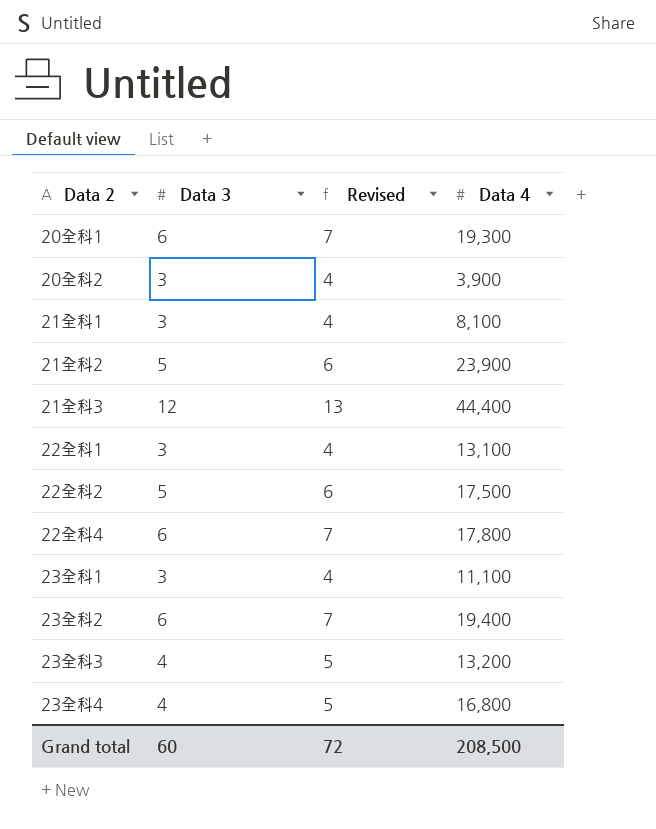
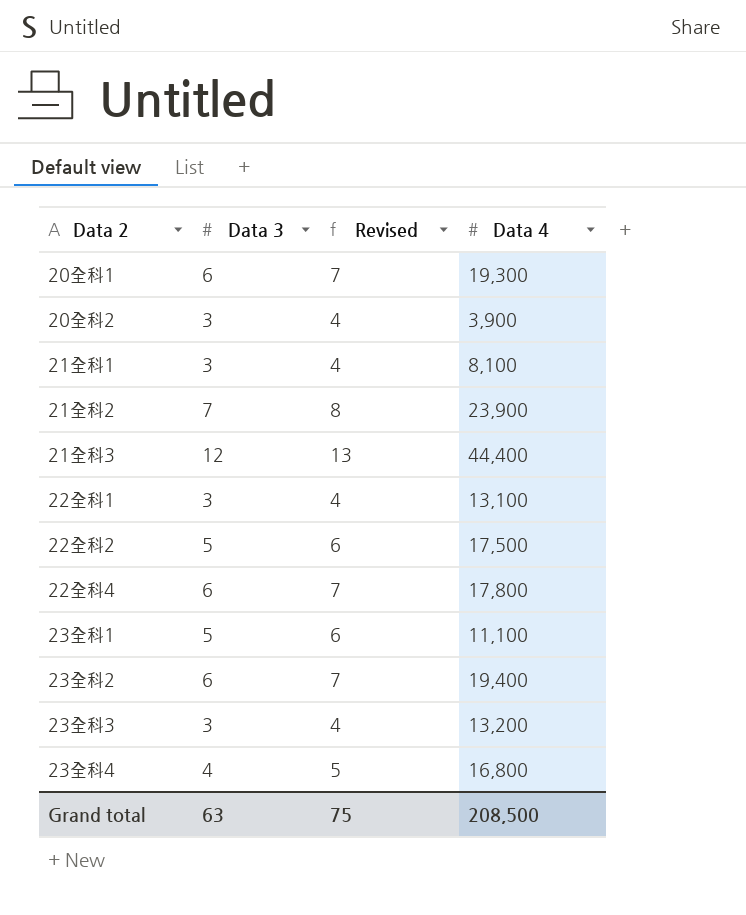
21全科2 | Data 3: 5 -> 7
21全科2 | Revised: 6 -> 8
23全科1 | Data 3: 3 -> 5
23全科1 | Revised: 4 -> 6
23全科3 | Data 3: 4 -> 3
23全科3 | Revised: 5 -> 4
Grand total | Data 3: 60 -> 63
Grand total | Revised: 72 -> 75

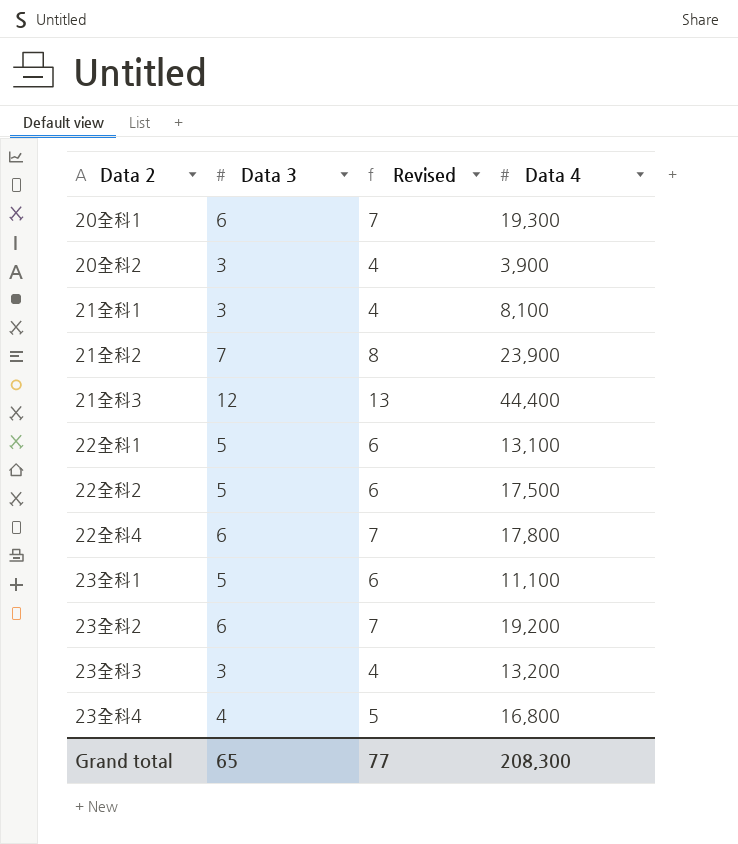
22全科1 | Data 3: 3 -> 5
22全科1 | Revised: 4 -> 6
23全科2 | Data 4: 19,400 -> 19,200
Grand total | Data 3: 63 -> 65
Grand total | Revised: 75 -> 77
Grand total | Data 4: 208,500 -> 208,300

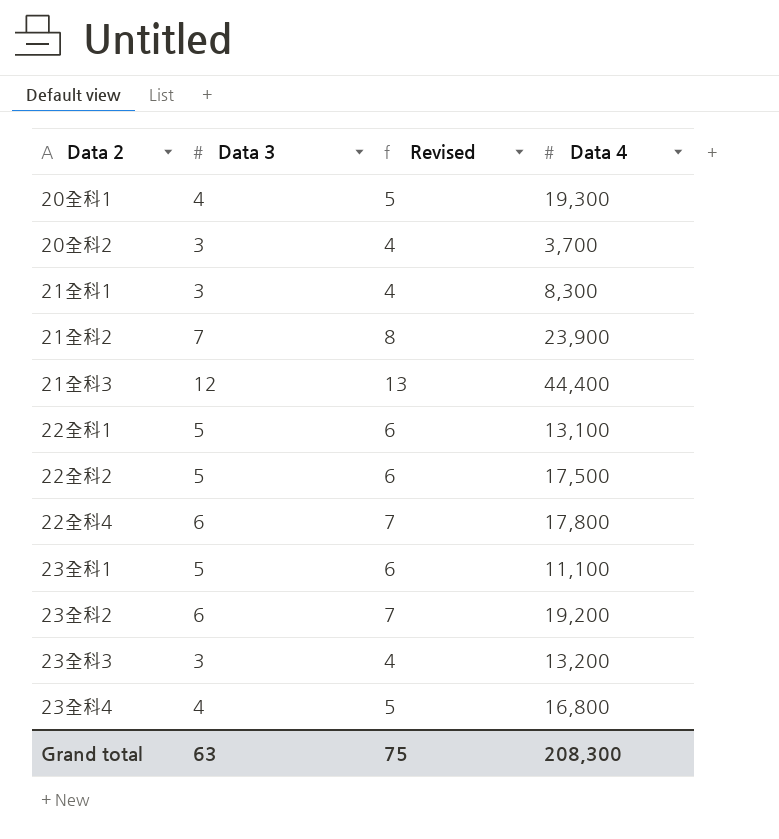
20全科1 | Data 3: 6 -> 4
20全科1 | Revised: 7 -> 5
20全科2 | Data 4: 3,900 -> 3,700
21全科1 | Data 4: 8,100 -> 8,300
Grand total | Data 3: 65 -> 63
Grand total | Revised: 77 -> 75

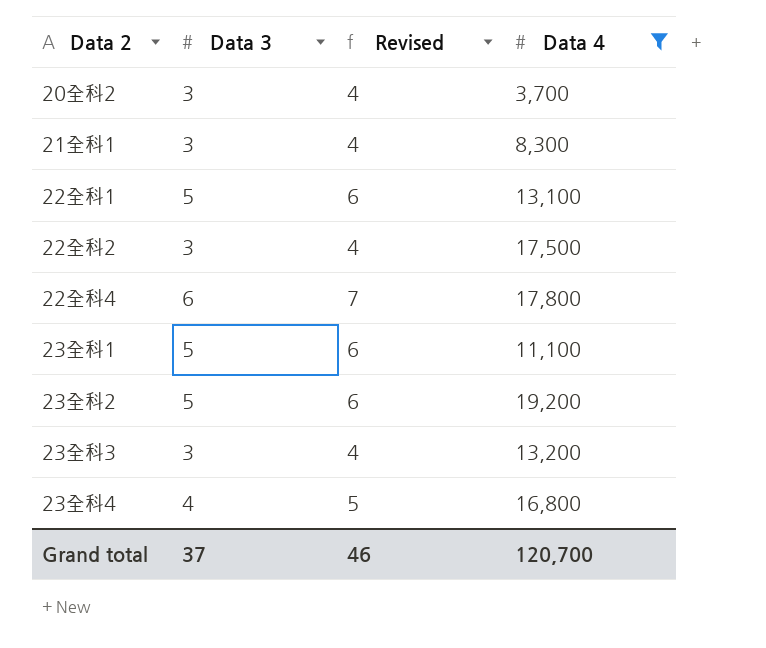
filter: none -> Data 4 <= 19,200
22全科2 | Data 3: 5 -> 3
22全科2 | Revised: 6 -> 4
23全科2 | Data 3: 6 -> 5
23全科2 | Revised: 7 -> 6
Grand total | Data 3: 63 -> 37
Grand total | Revised: 75 -> 46
Grand total | Data 4: 208,300 -> 120,700

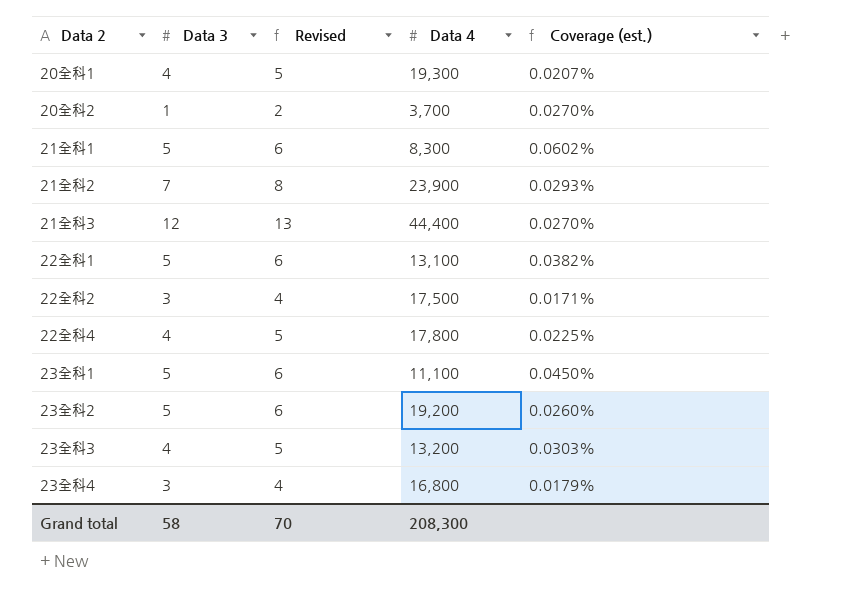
filter: Data 4 <= 19,200 -> none
column Coverage (est.) | formula: none -> [Data 3] / [Data 4]
20全科2 | Data 3: 3 -> 1
20全科2 | Revised: 4 -> 2
21全科1 | Data 3: 3 -> 5
21全科1 | Revised: 4 -> 6
22全科4 | Data 3: 6 -> 4
22全科4 | Revised: 7 -> 5
23全科3 | Data 3: 3 -> 4
23全科3 | Revised: 4 -> 5
23全科4 | Data 3: 4 -> 3
23全科4 | Revised: 5 -> 4
Grand total | Data 3: 37 -> 58
Grand total | Revised: 46 -> 70
Grand total | Data 4: 120,700 -> 208,300

